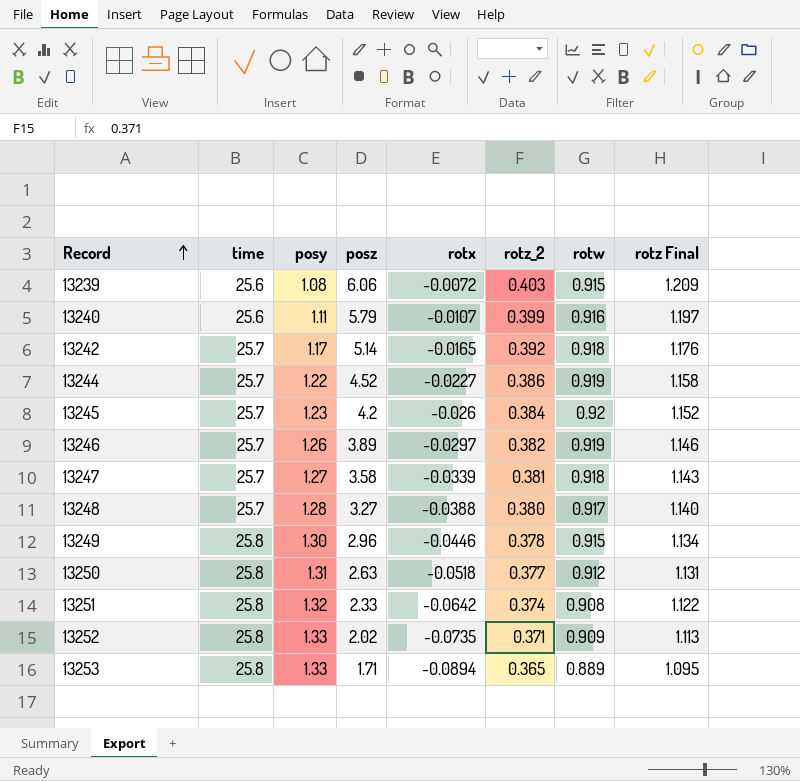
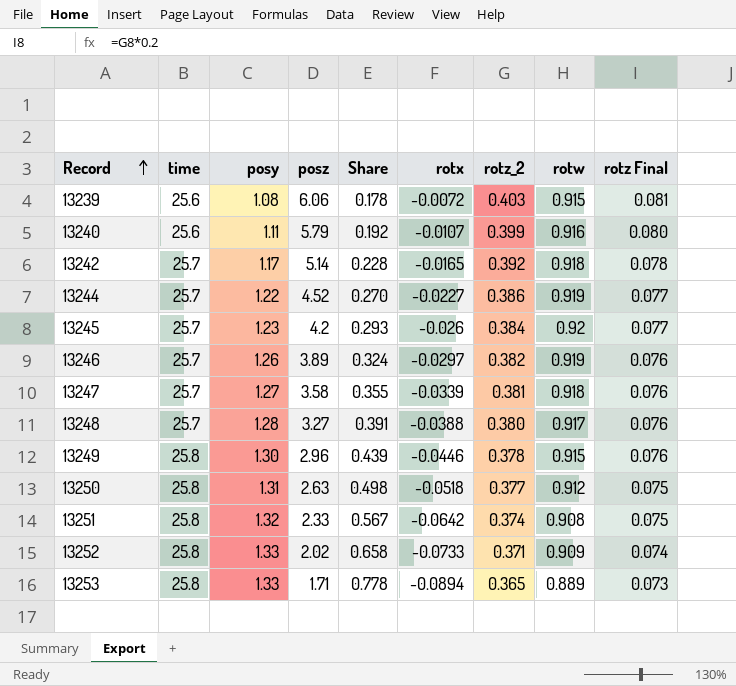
column Share | formula: none -> [posy] / [posz]
column rotz Final | formula: [rotz_2] * 3 -> [rotz_2] * 0.2
13252 | rotx: -0.0735 -> -0.0733

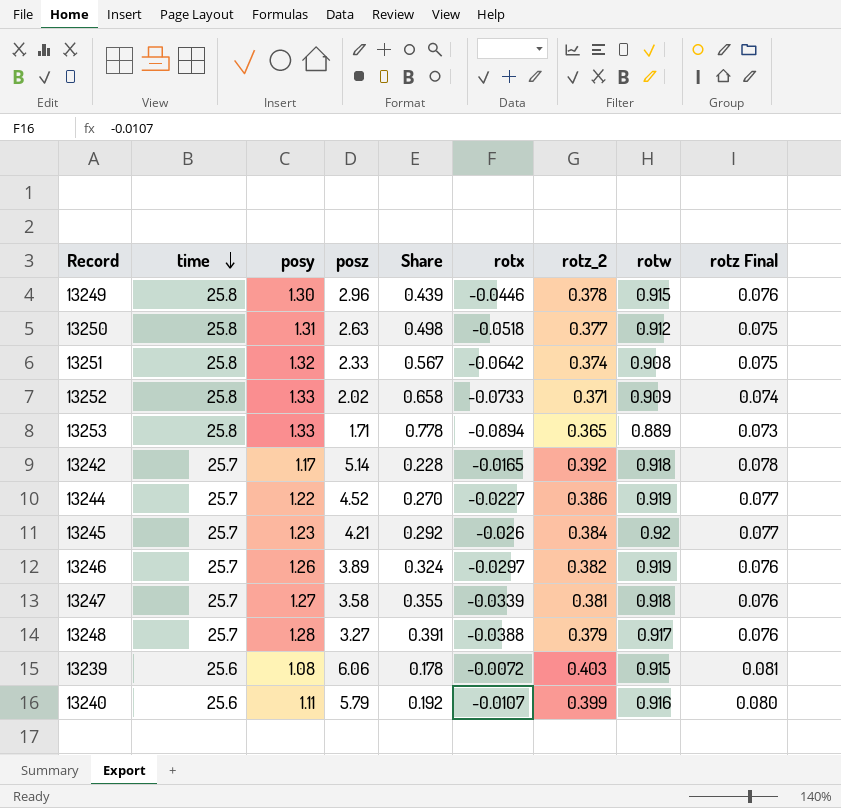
row order: Record ascending -> time descending
13245 | posz: 4.2 -> 4.21
13245 | Share: 0.293 -> 0.292
13248 | rotz_2: 0.380 -> 0.379

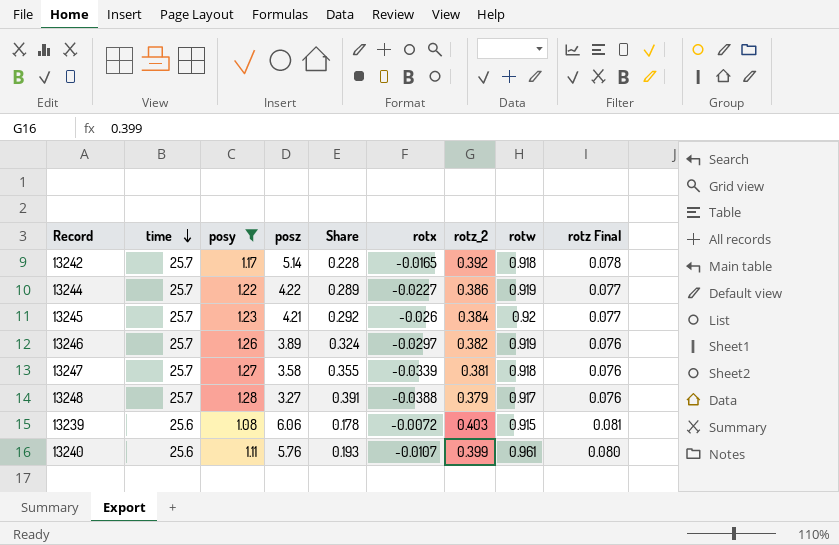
filter: none -> posy <= 1.28
13244 | posz: 4.52 -> 4.22
13244 | Share: 0.270 -> 0.289
13240 | posz: 5.79 -> 5.76
13240 | Share: 0.192 -> 0.193
13240 | rotw: 0.916 -> 0.961

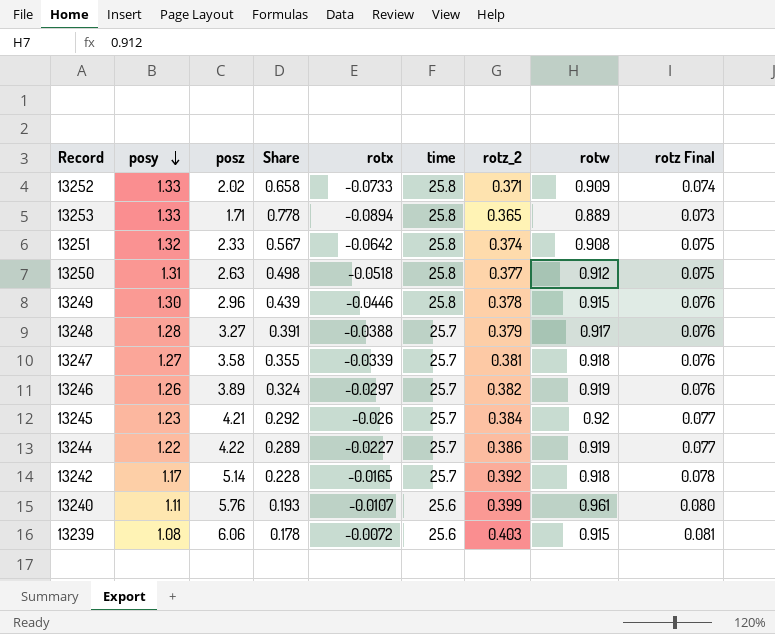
filter: posy <= 1.28 -> none
row order: time descending -> posy descending
column time | position: 2 -> 6

